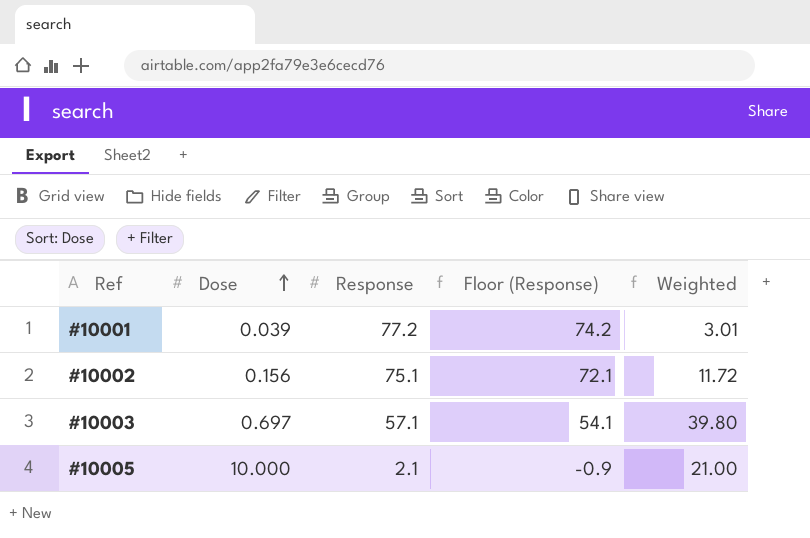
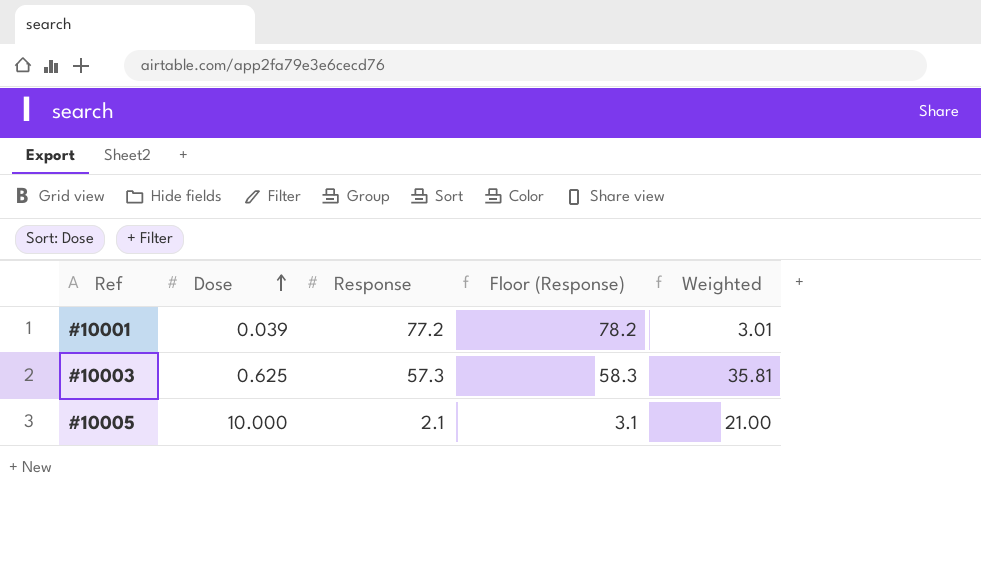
column Floor (Response) | formula: [Response] - 3 -> [Response] + 1
row #10002: 0.156 | 75.1 | 72.1 | 11.72 -> none
#10003 | Dose: 0.697 -> 0.625
#10003 | Response: 57.1 -> 57.3
#10003 | Weighted: 39.80 -> 35.81

